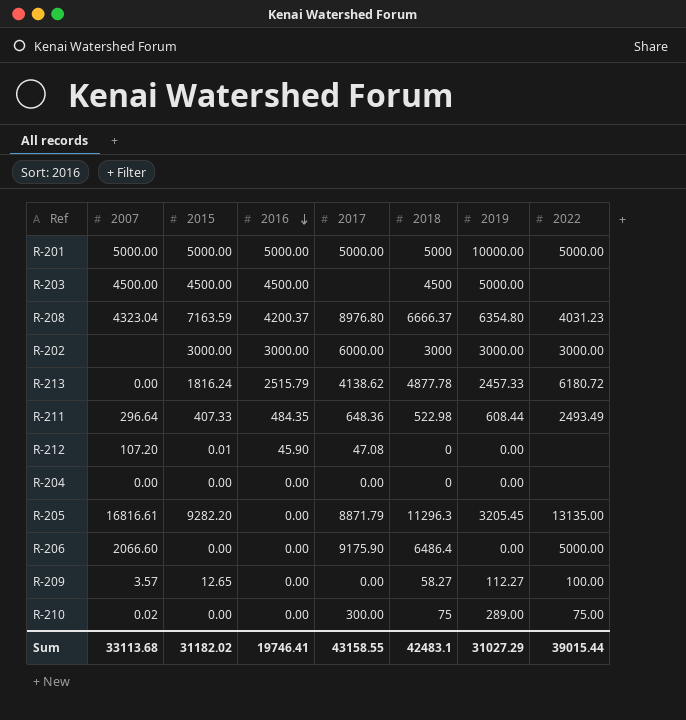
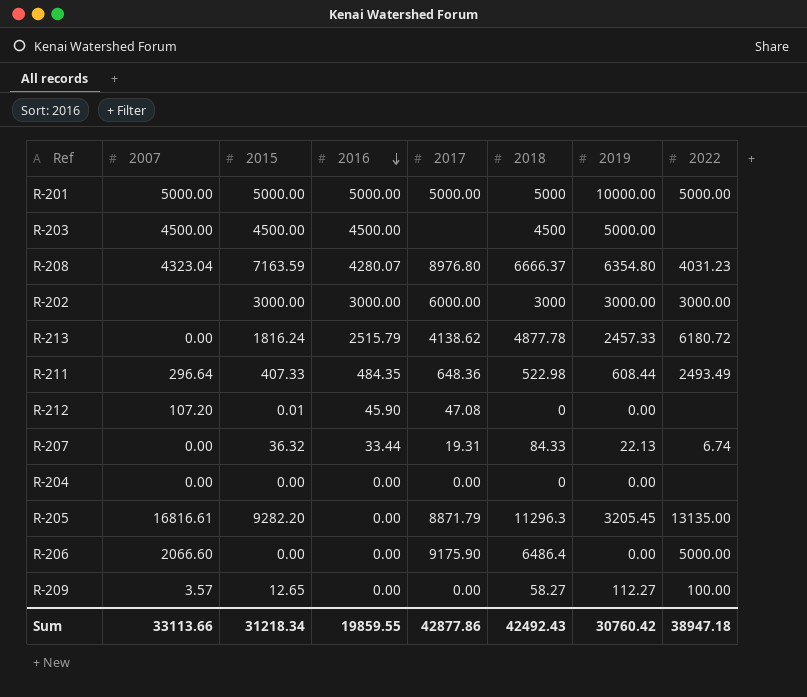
row R-210: 0.02 | 0.00 | 0.00 | 300.00 | 75 | 289.00 | 75.00 -> none
R-208 | 2016: 4200.37 -> 4280.07
row R-207: none -> 0.00 | 36.32 | 33.44 | 19.31 | 84.33 | 22.13 | 6.74
Sum | 2007: 33113.68 -> 33113.66
Sum | 2015: 31182.02 -> 31218.34
Sum | 2016: 19746.41 -> 19859.55
Sum | 2017: 43158.55 -> 42877.86
Sum | 2018: 42483.1 -> 42492.43
Sum | 2019: 31027.29 -> 30760.42
Sum | 2022: 39015.44 -> 38947.18

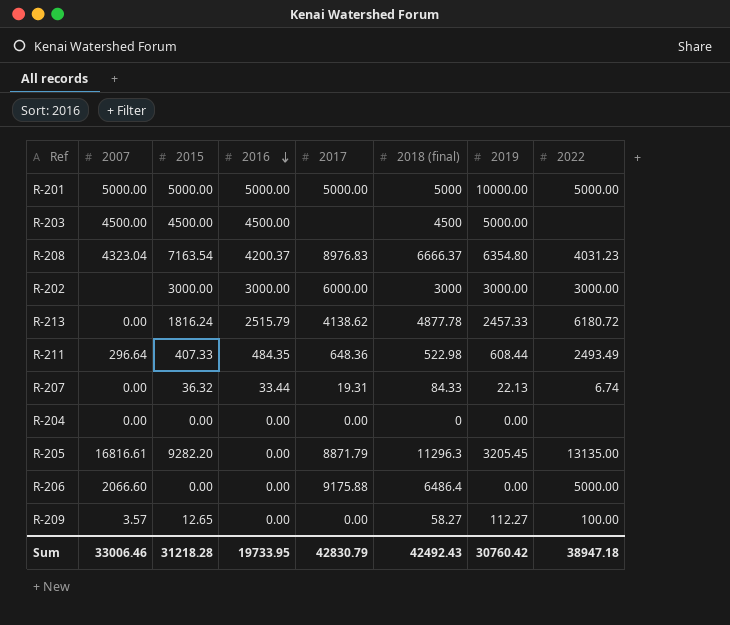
column name: 2018 -> 2018 (final)
row R-212: 107.20 | 0.01 | 45.90 | 47.08 | 0 | 0.00 | none -> none
R-208 | 2015: 7163.59 -> 7163.54
R-208 | 2016: 4280.07 -> 4200.37
R-208 | 2017: 8976.80 -> 8976.83
R-206 | 2017: 9175.90 -> 9175.88
Sum | 2007: 33113.66 -> 33006.46
Sum | 2015: 31218.34 -> 31218.28
Sum | 2016: 19859.55 -> 19733.95
Sum | 2017: 42877.86 -> 42830.79

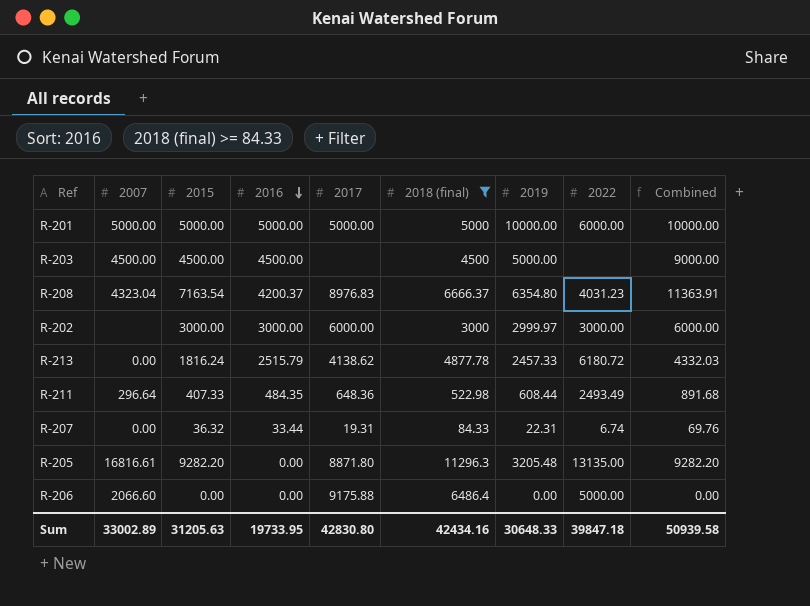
filter: none -> 2018 (final) >= 84.33
column Combined | formula: none -> [2015] + [2016]
R-201 | 2022: 5000.00 -> 6000.00
R-202 | 2019: 3000.00 -> 2999.97
R-207 | 2019: 22.13 -> 22.31
R-205 | 2017: 8871.79 -> 8871.80
R-205 | 2019: 3205.45 -> 3205.48
Sum | 2007: 33006.46 -> 33002.89
Sum | 2015: 31218.28 -> 31205.63
Sum | 2017: 42830.79 -> 42830.80
Sum | 2018 (final): 42492.43 -> 42434.16
Sum | 2019: 30760.42 -> 30648.33
Sum | 2022: 38947.18 -> 39847.18

